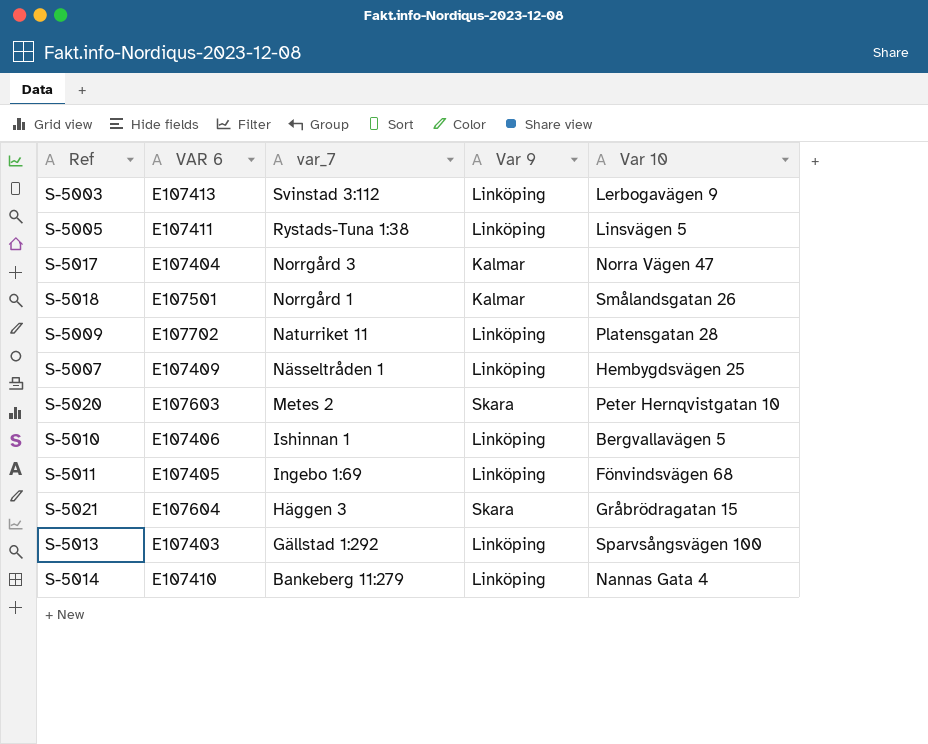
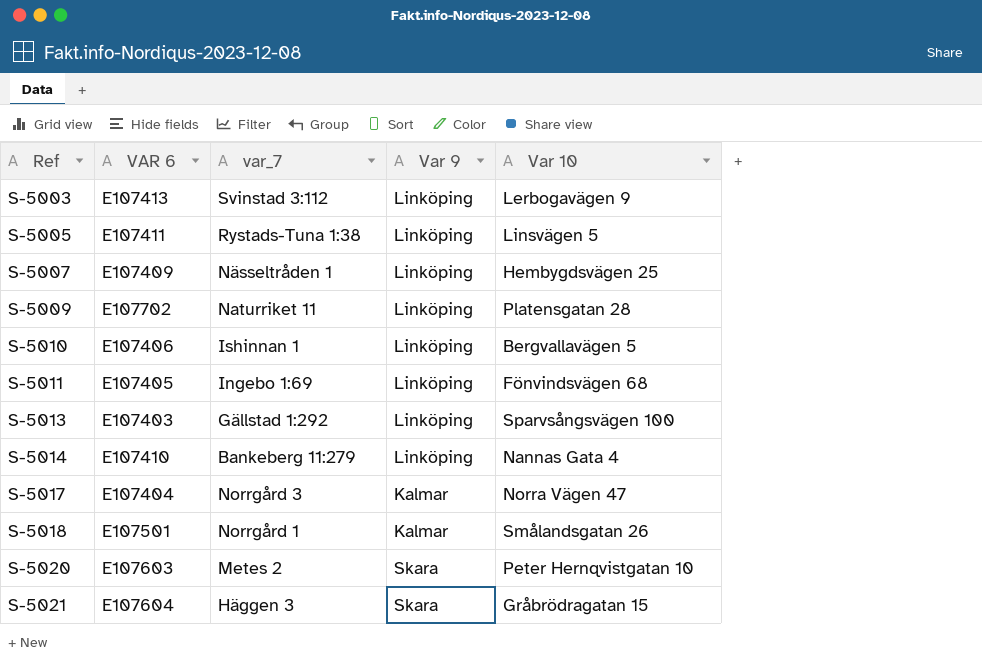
row order: var_7 descending -> Ref ascending

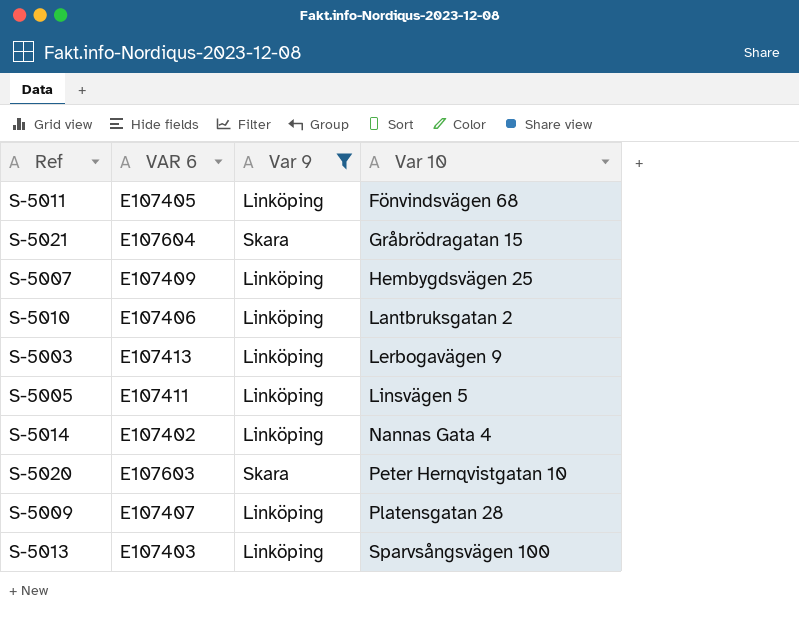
filter: none -> Var 9 != Kalmar
row order: Ref ascending -> Var 10 ascending
column var_7 | position: 3 -> none
S-5010 | Var 10: Bergvallavägen 5 -> Lantbruksgatan 2
S-5014 | VAR 6: E107410 -> E107402
S-5009 | VAR 6: E107702 -> E107407

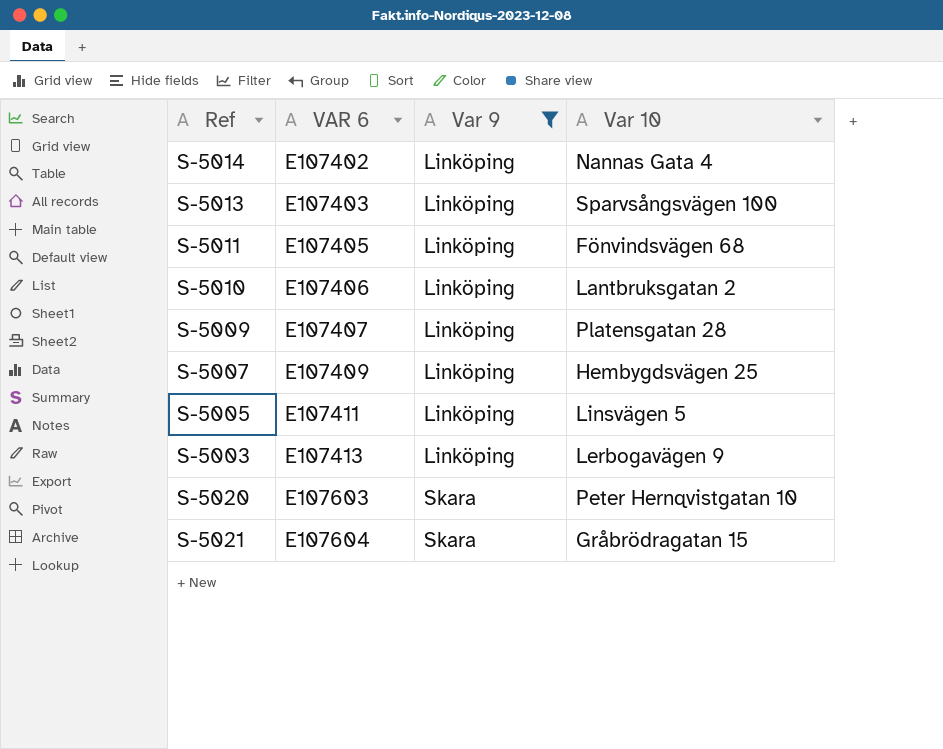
row order: Var 10 ascending -> VAR 6 ascending

